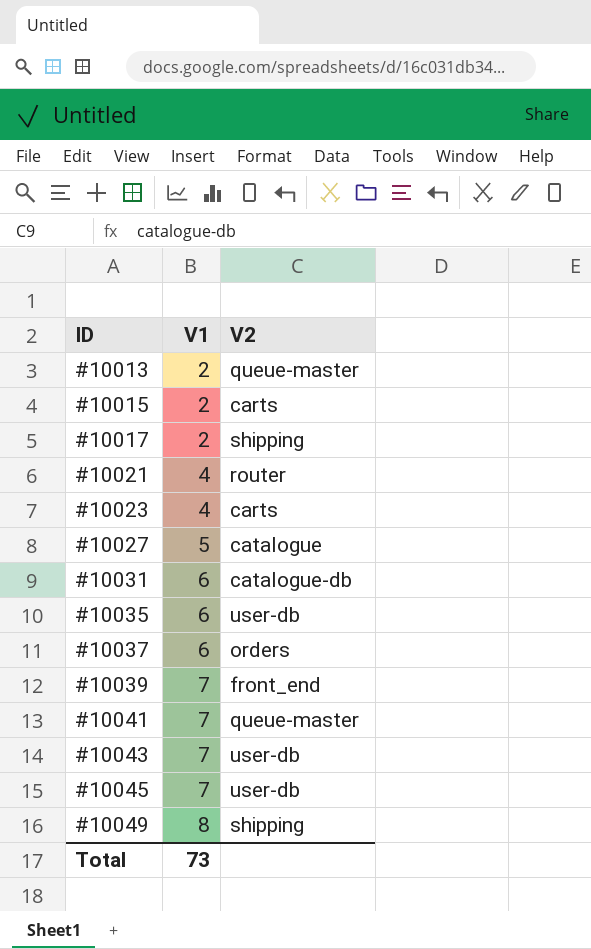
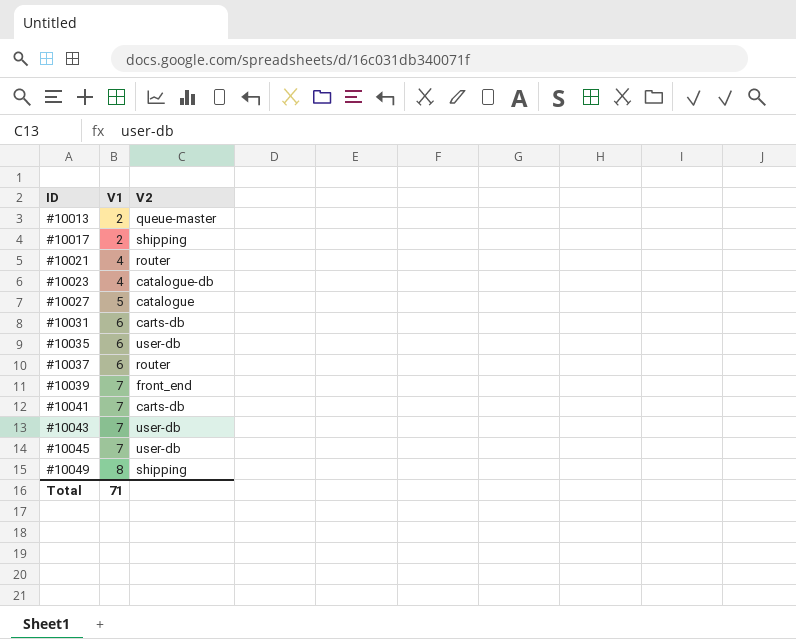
row #10015: 2 | carts -> none
#10023 | V2: carts -> catalogue-db
#10031 | V2: catalogue-db -> carts-db
#10037 | V2: orders -> router
#10041 | V2: queue-master -> carts-db
Total | V1: 73 -> 71

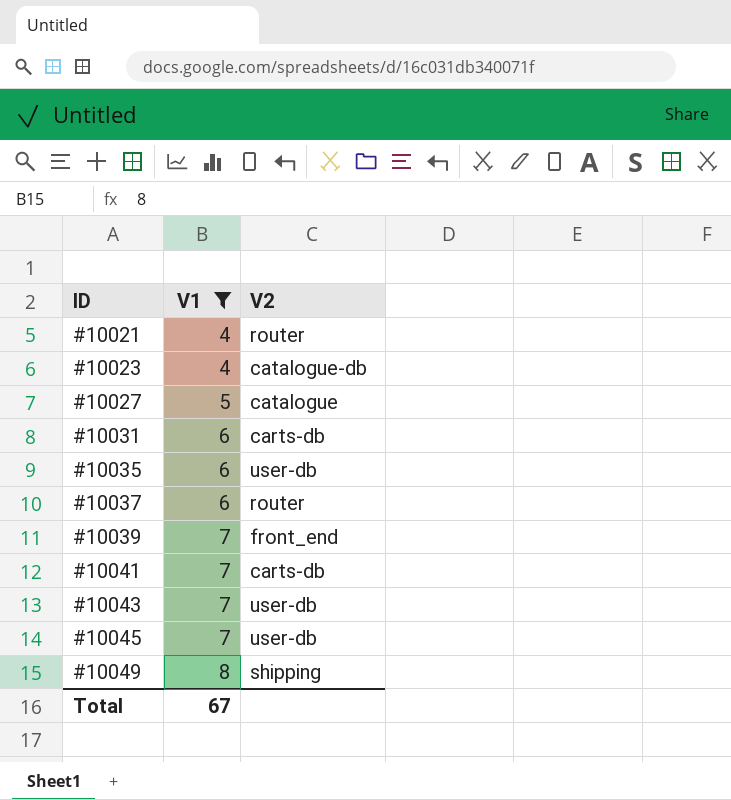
filter: none -> V1 != 2
Total | V1: 71 -> 67

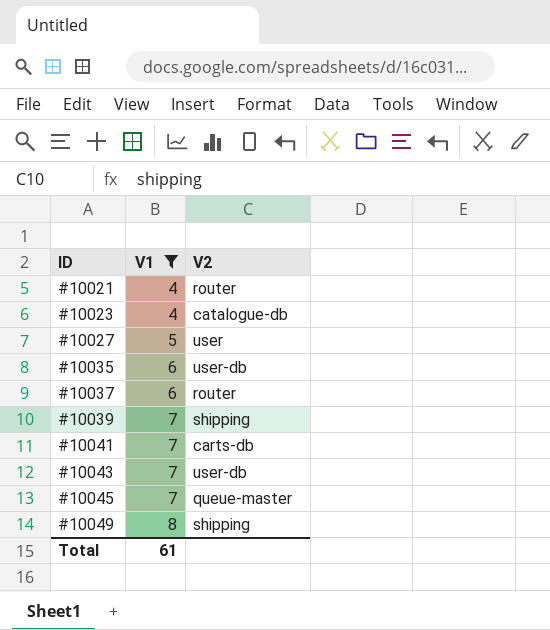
row #10031: 6 | carts-db -> none
#10027 | V2: catalogue -> user
#10039 | V2: front_end -> shipping
#10045 | V2: user-db -> queue-master
Total | V1: 67 -> 61

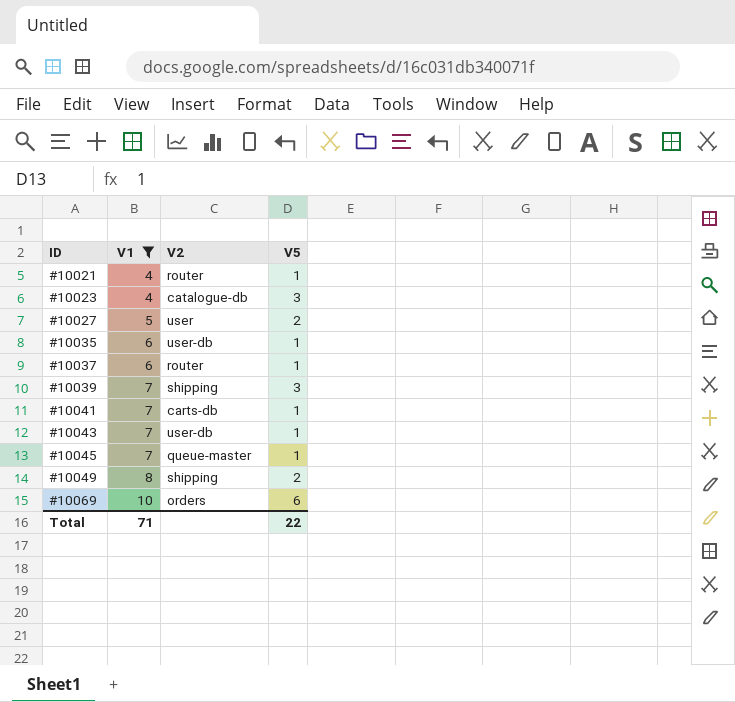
column V5 | position: none -> 4
row #10069: none -> 10 | orders | 6
Total | V1: 61 -> 71

